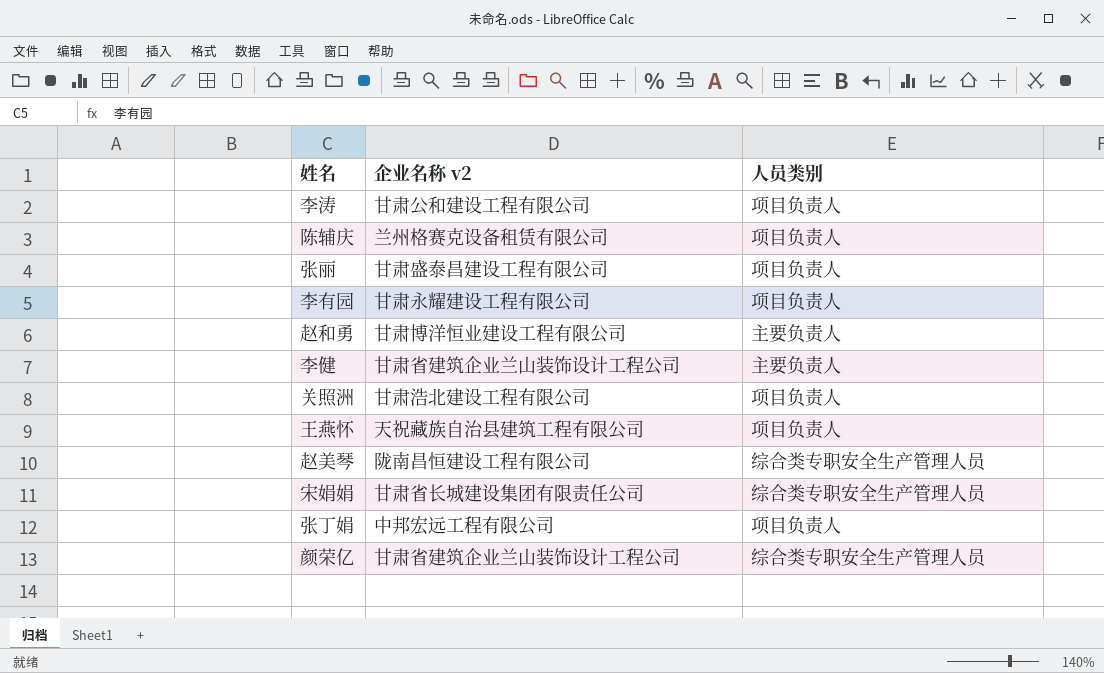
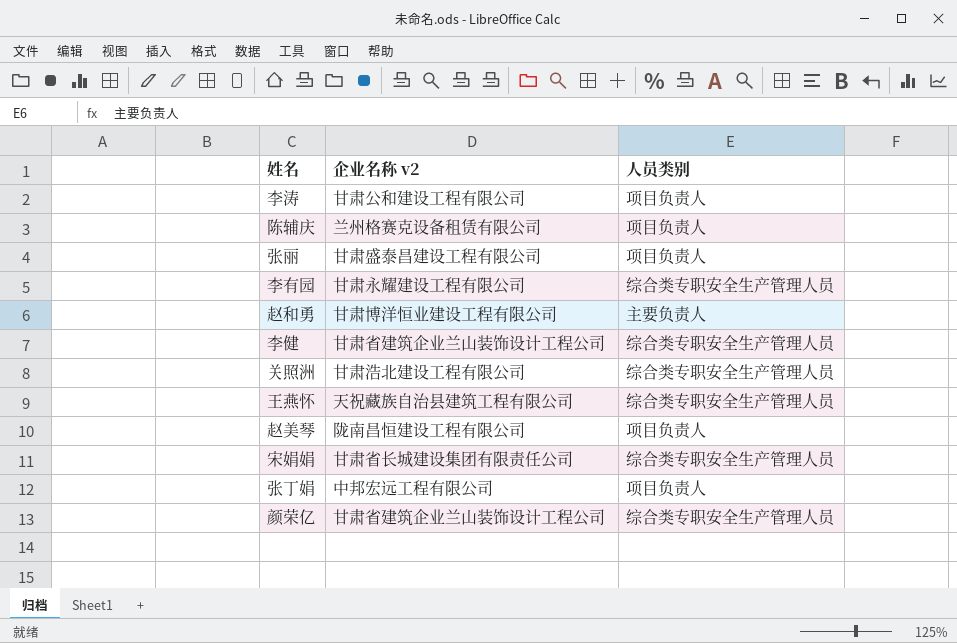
李有园 | 人员类别: 项目负责人 -> 综合类专职安全生产管理人员
李健 | 人员类别: 主要负责人 -> 综合类专职安全生产管理人员
关照洲 | 人员类别: 项目负责人 -> 综合类专职安全生产管理人员
王燕怀 | 人员类别: 项目负责人 -> 综合类专职安全生产管理人员
赵美琴 | 人员类别: 综合类专职安全生产管理人员 -> 项目负责人

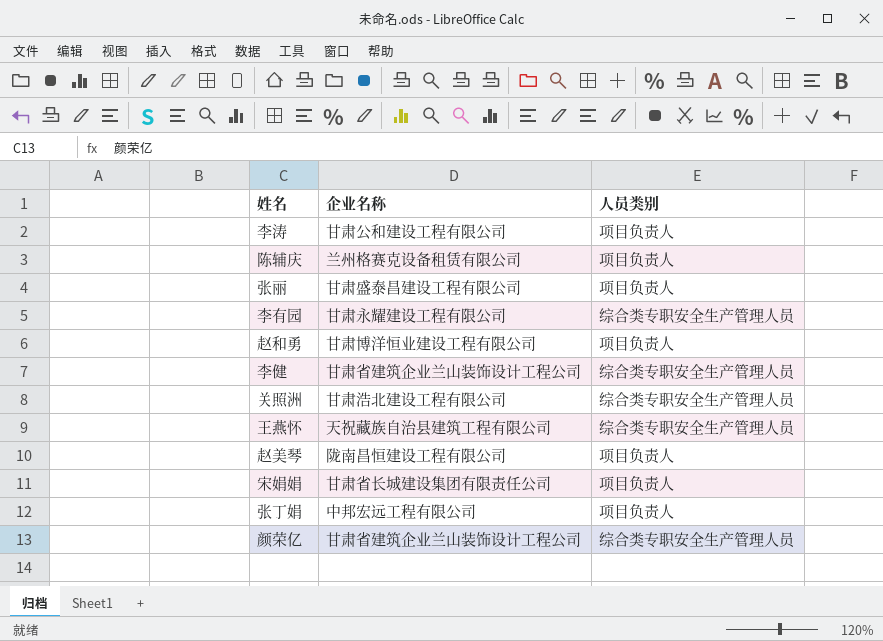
column name: 企业名称 v2 -> 企业名称
赵和勇 | 人员类别: 主要负责人 -> 项目负责人
宋娟娟 | 人员类别: 综合类专职安全生产管理人员 -> 项目负责人

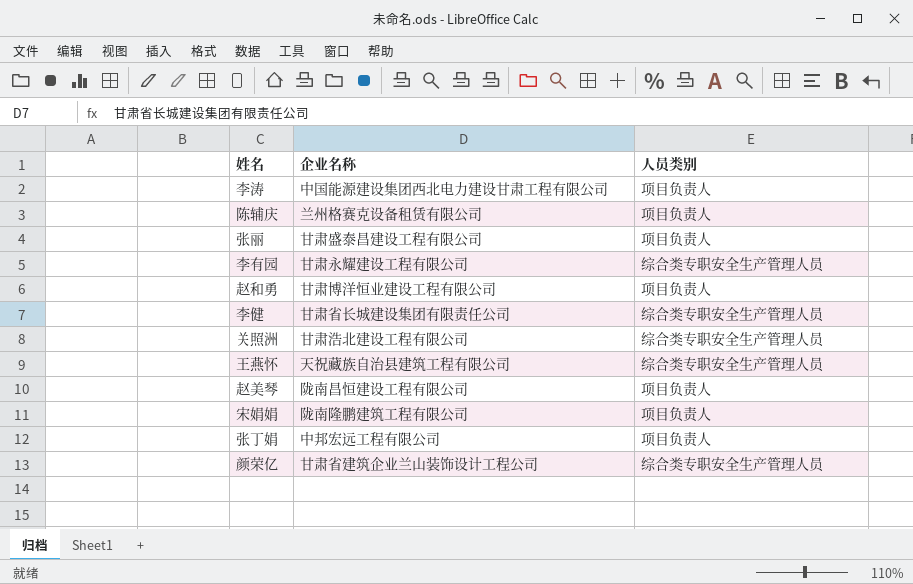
李涛 | 企业名称: 甘肃公和建设工程有限公司 -> 中国能源建设集团西北电力建设甘肃工程有限公司
李健 | 企业名称: 甘肃省建筑企业兰山装饰设计工程公司 -> 甘肃省长城建设集团有限责任公司
宋娟娟 | 企业名称: 甘肃省长城建设集团有限责任公司 -> 陇南隆鹏建筑工程有限公司

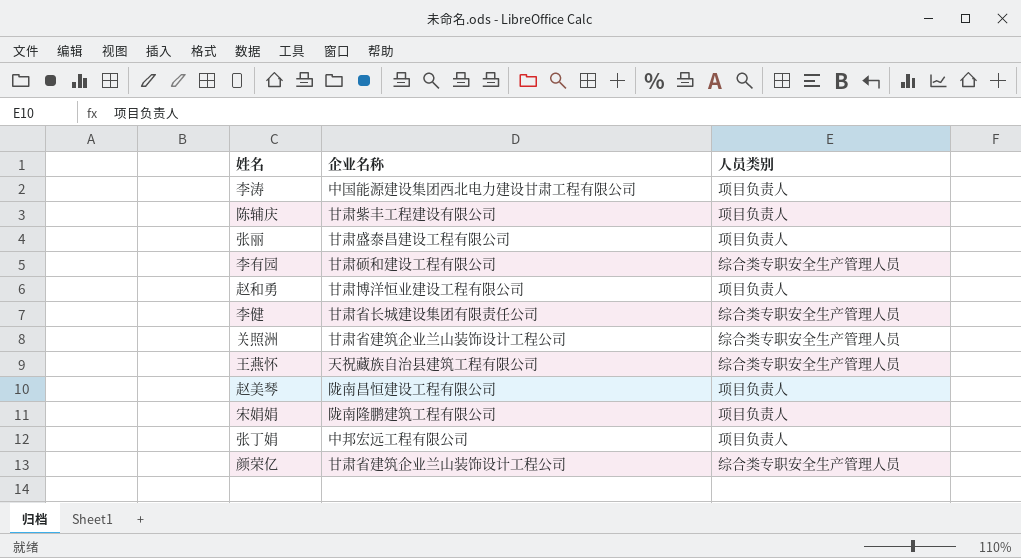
陈辅庆 | 企业名称: 兰州格赛克设备租赁有限公司 -> 甘肃紫丰工程建设有限公司
李有园 | 企业名称: 甘肃永耀建设工程有限公司 -> 甘肃硕和建设工程有限公司
关照洲 | 企业名称: 甘肃浩北建设工程有限公司 -> 甘肃省建筑企业兰山装饰设计工程公司

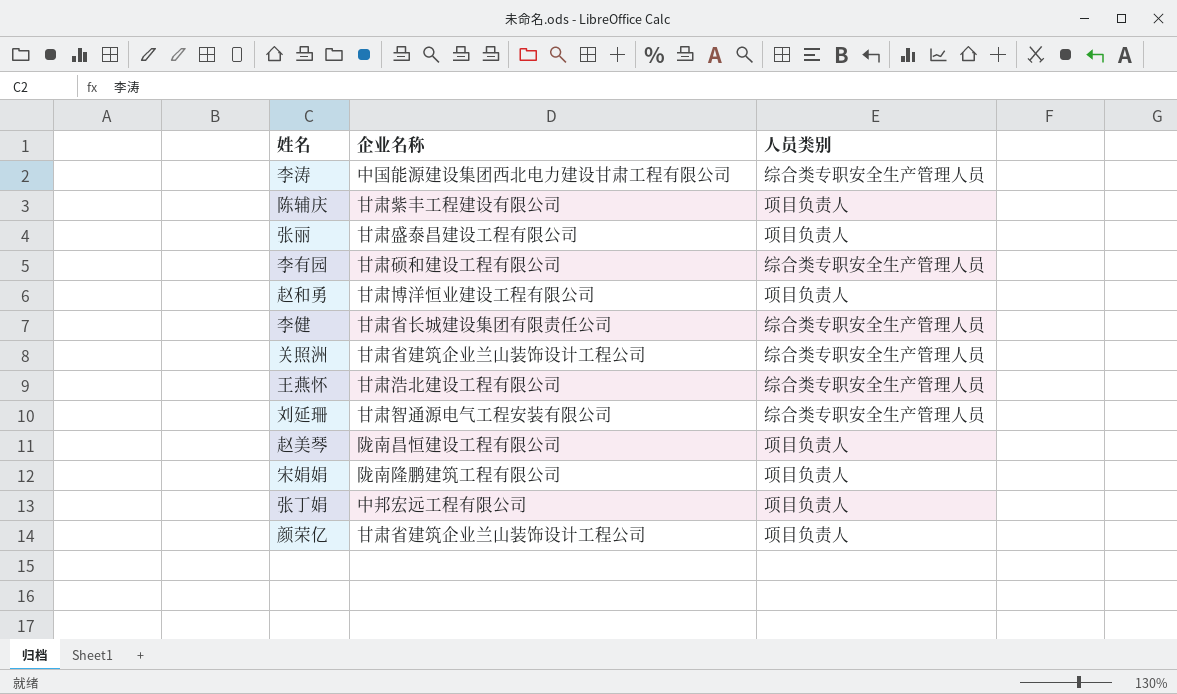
李涛 | 人员类别: 项目负责人 -> 综合类专职安全生产管理人员
王燕怀 | 企业名称: 天祝藏族自治县建筑工程有限公司 -> 甘肃浩北建设工程有限公司
row 刘延珊: none -> 甘肃智通源电气工程安装有限公司 | 综合类专职安全生产管理人员
颜荣亿 | 人员类别: 综合类专职安全生产管理人员 -> 项目负责人

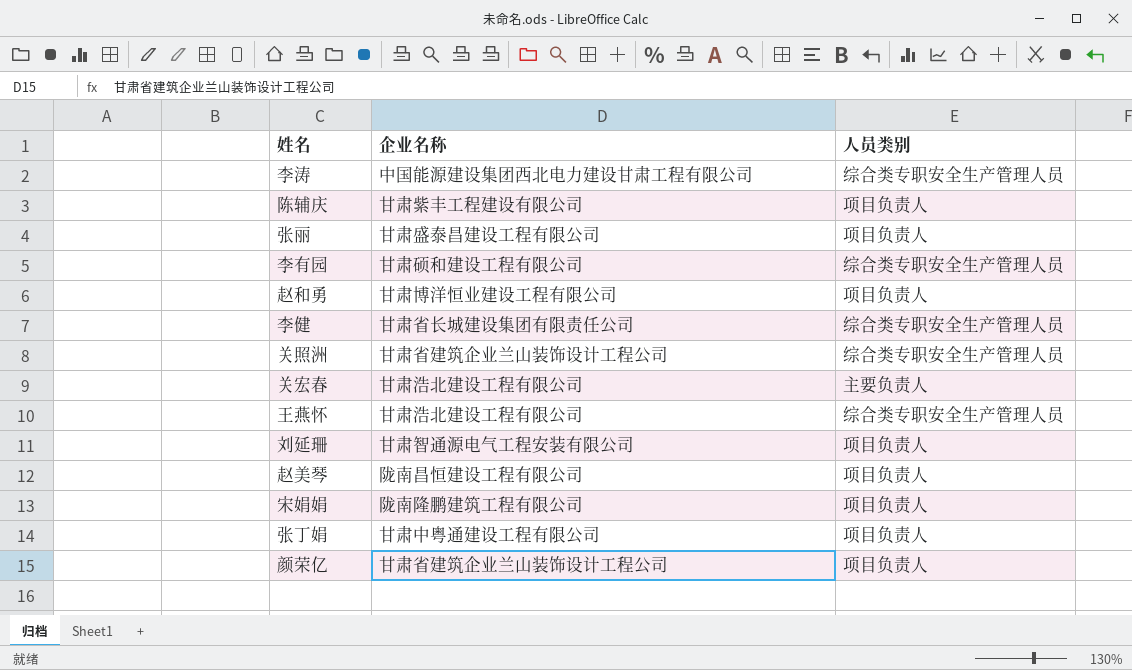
row 关宏春: none -> 甘肃浩北建设工程有限公司 | 主要负责人
刘延珊 | 人员类别: 综合类专职安全生产管理人员 -> 项目负责人
张丁娟 | 企业名称: 中邦宏远工程有限公司 -> 甘肃中粤通建设工程有限公司

